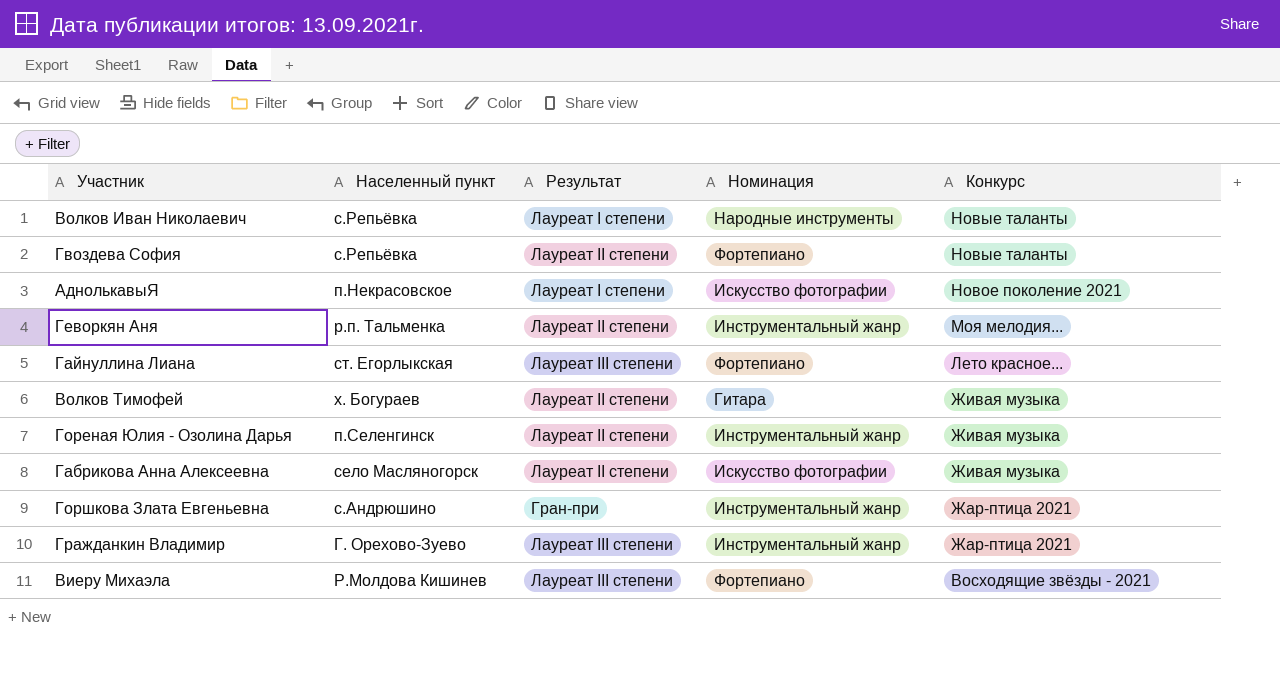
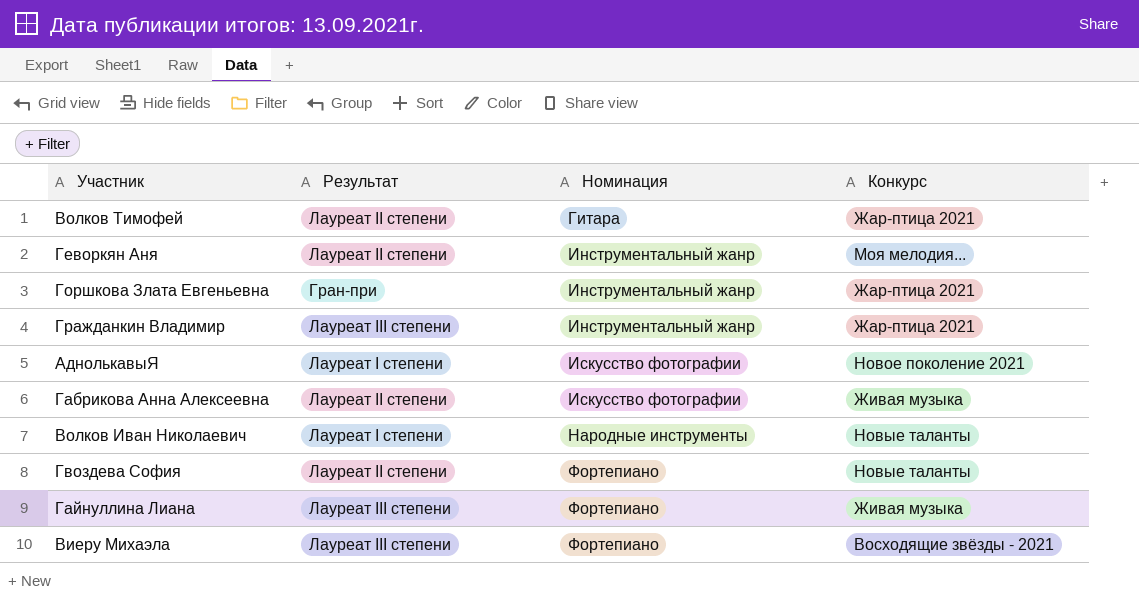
row order: Конкурс descending -> Номинация ascending
column Населенный пункт | position: 2 -> none
row Гореная Юлия - Озолина Дарья: п.Селенгинск | Лауреат II степени | Инструментальный жанр | Живая музыка -> none
Волков Тимофей | Конкурс: Живая музыка -> Жар-птица 2021
Гайнуллина Лиана | Конкурс: Лето красное... -> Живая музыка

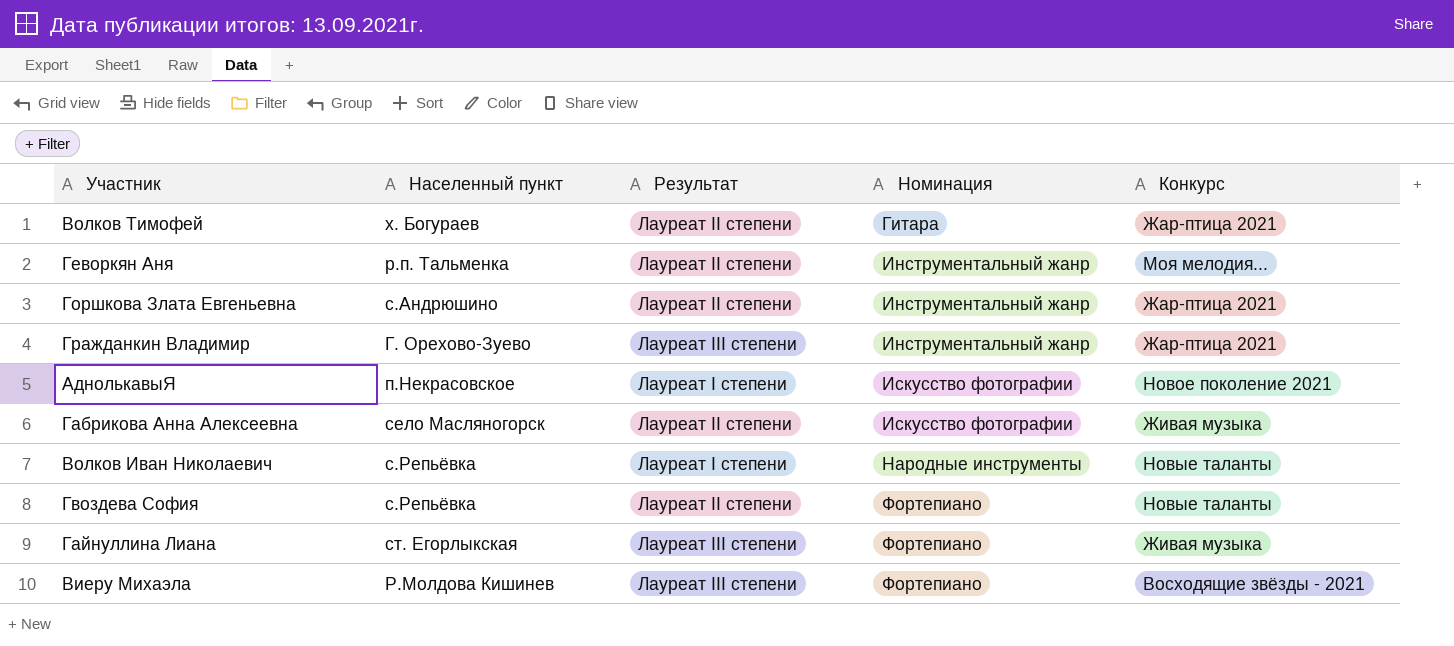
column Населенный пункт | position: none -> 2
Горшкова Злата Евгеньевна | Результат: Гран-при -> Лауреат II степени

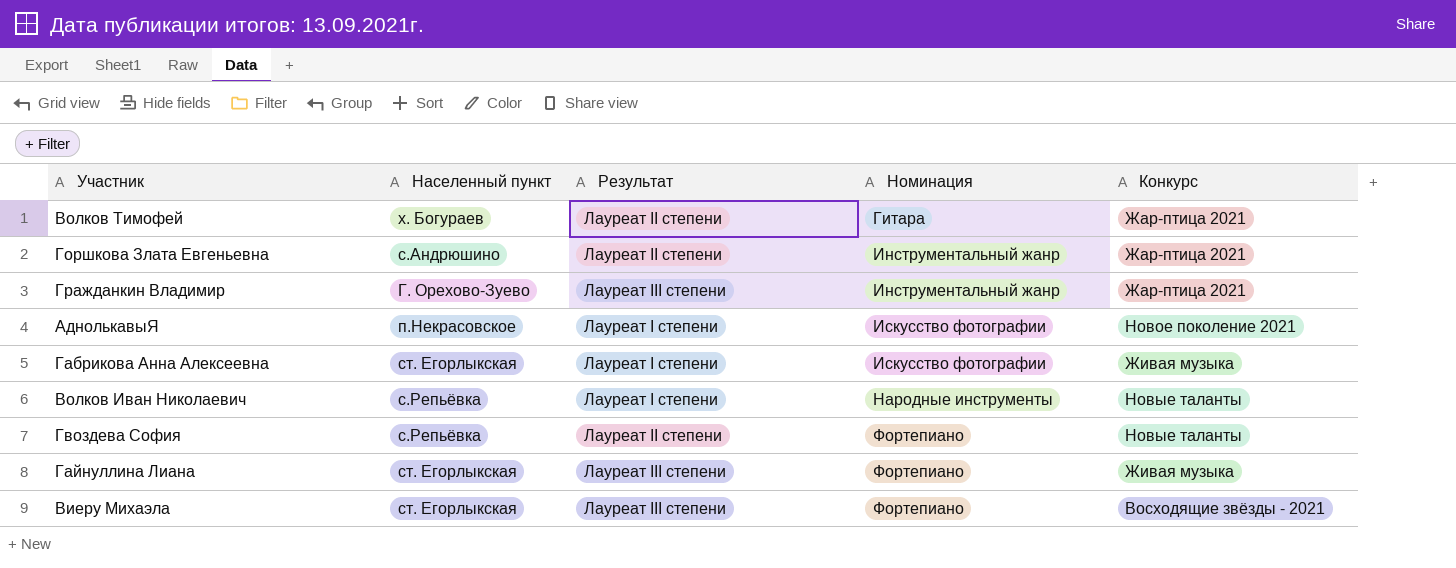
row Геворкян Аня: р.п. Тальменка | Лауреат II степени | Инструментальный жанр | Моя мелодия... -> none
Габрикова Анна Алексеевна | Населенный пункт: село Масляногорск -> ст. Егорлыкская
Габрикова Анна Алексеевна | Результат: Лауреат II степени -> Лауреат I степени
Виеру Михаэла | Населенный пункт: Р.Молдова Кишинев -> ст. Егорлыкская

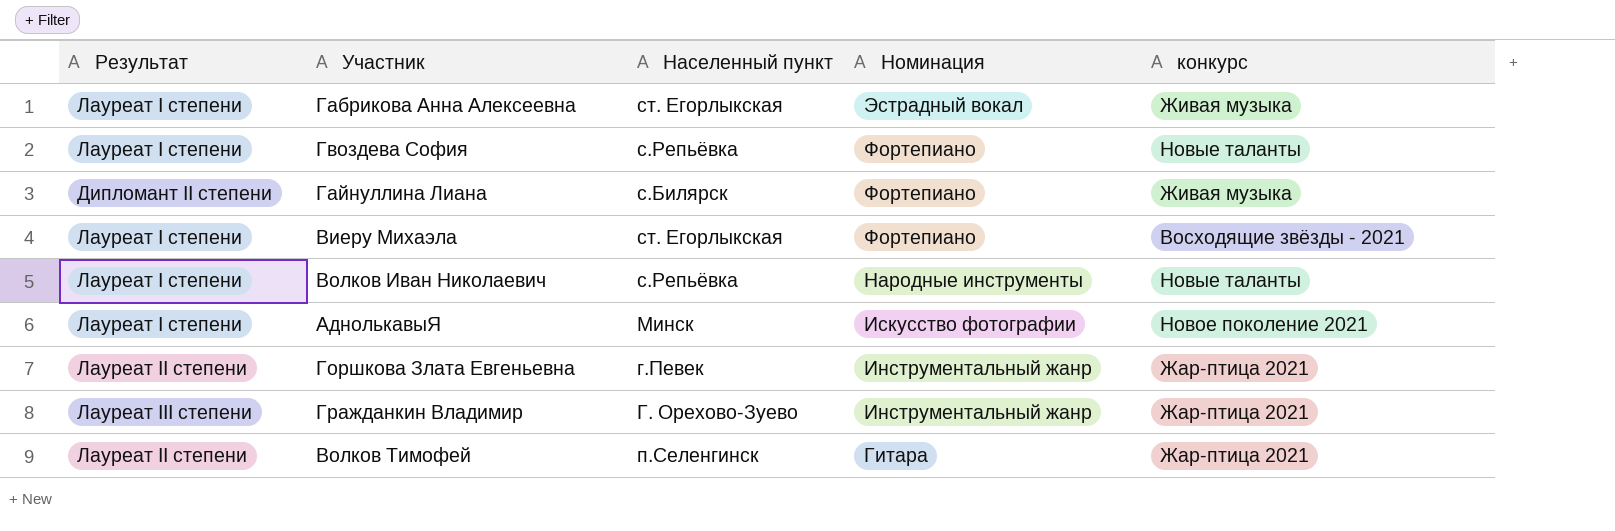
row order: Номинация ascending -> Номинация descending
column Результат | position: 3 -> 1
column name: Конкурс -> конкурс
Габрикова Анна Алексеевна | Номинация: Искусство фотографии -> Эстрадный вокал
Гвоздева София | Результат: Лауреат II степени -> Лауреат I степени
Гайнуллина Лиана | Результат: Лауреат III степени -> Дипломант II степени
Гайнуллина Лиана | Населенный пункт: ст. Егорлыкская -> с.Билярск
Виеру Михаэла | Результат: Лауреат III степени -> Лауреат I степени
АднолькавыЯ | Населенный пункт: п.Некрасовское -> Минск
Горшкова Злата Евгеньевна | Населенный пункт: с.Андрюшино -> г.Певек
Волков Тимофей | Населенный пункт: х. Богураев -> п.Селенгинск

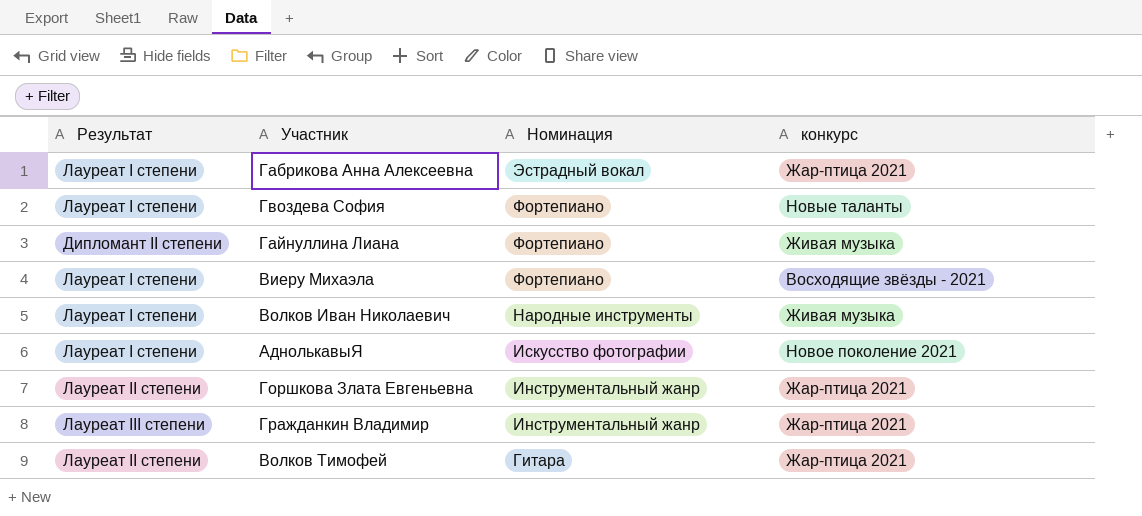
column Населенный пункт | position: 3 -> none
Габрикова Анна Алексеевна | конкурс: Живая музыка -> Жар-птица 2021
Волков Иван Николаевич | конкурс: Новые таланты -> Живая музыка

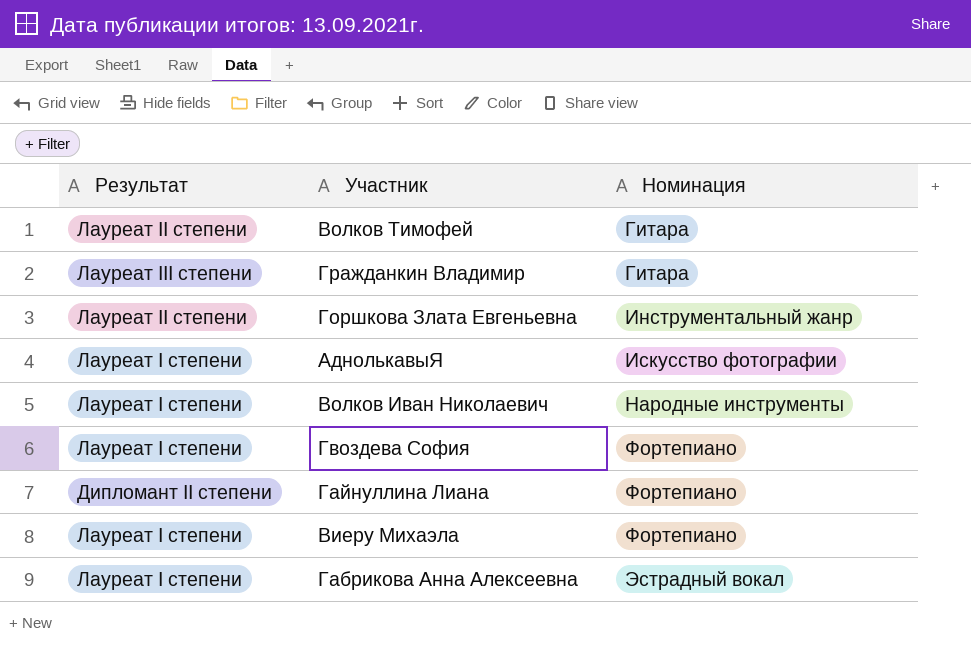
row order: Номинация descending -> Номинация ascending
column конкурс | position: 4 -> none
Гражданкин Владимир | Номинация: Инструментальный жанр -> Гитара

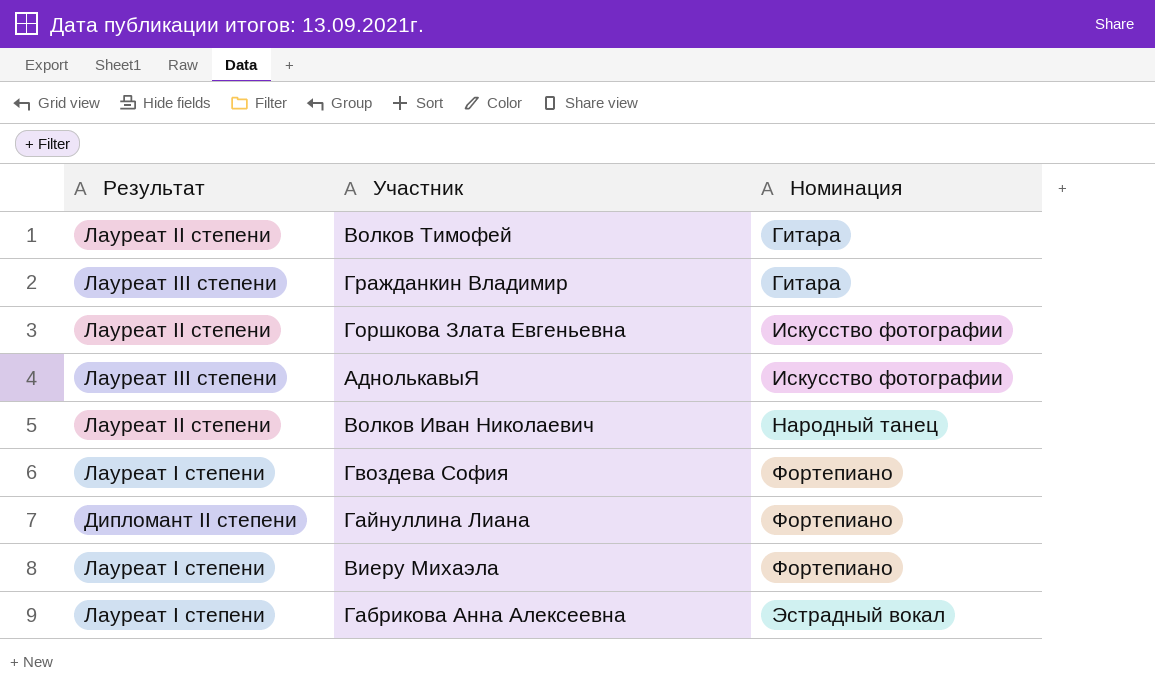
Горшкова Злата Евгеньевна | Номинация: Инструментальный жанр -> Искусство фотографии
АднолькавыЯ | Результат: Лауреат I степени -> Лауреат III степени
Волков Иван Николаевич | Результат: Лауреат I степени -> Лауреат II степени
Волков Иван Николаевич | Номинация: Народные инструменты -> Народный танец

